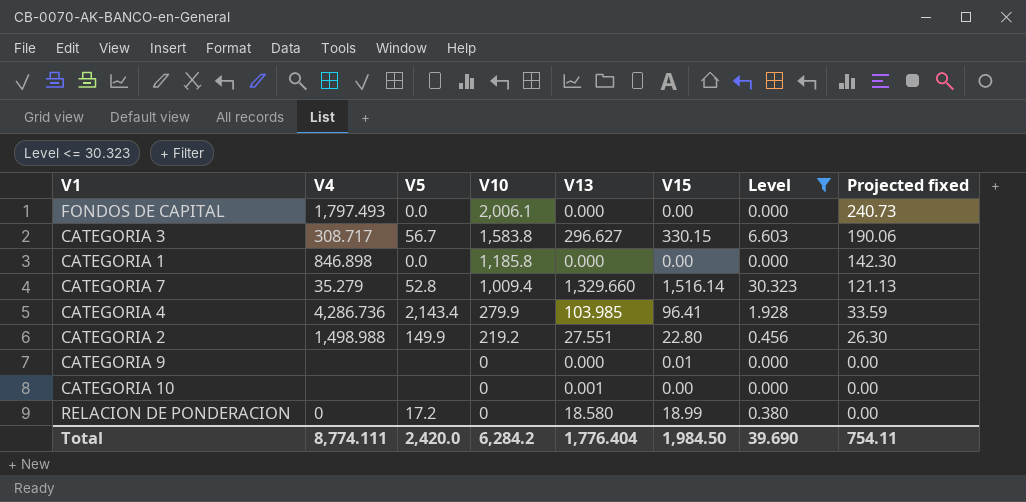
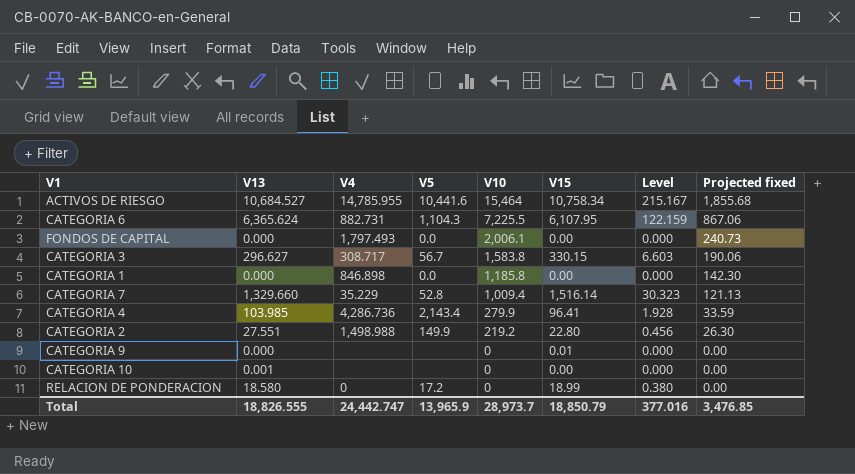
filter: Level <= 30.323 -> none
column V13 | position: 5 -> 2
CATEGORIA 7 | V4: 35.279 -> 35.229
Total | V13: 1,776.404 -> 18,826.555
Total | V4: 8,774.111 -> 24,442.747
Total | V5: 2,420.0 -> 13,965.9
Total | V10: 6,284.2 -> 28,973.7
Total | V15: 1,984.50 -> 18,850.79
Total | Level: 39.690 -> 377.016
Total | Projected fixed: 754.11 -> 3,476.85

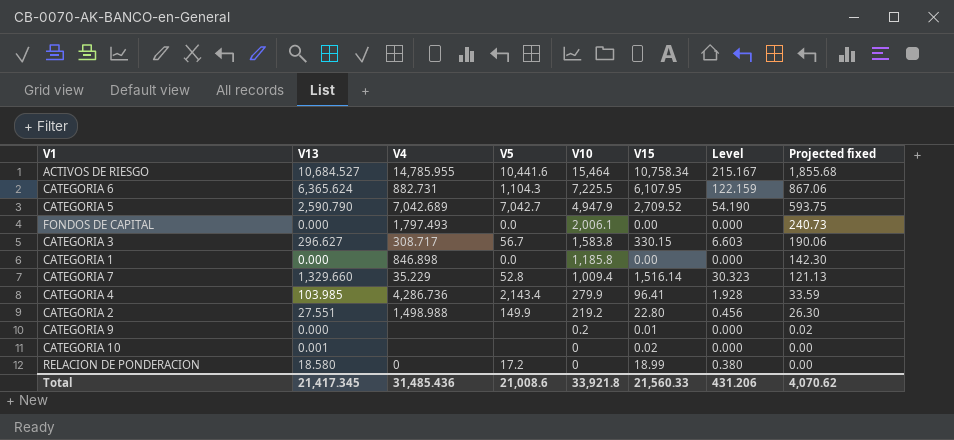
row CATEGORIA 5: none -> 2,590.790 | 7,042.689 | 7,042.7 | 4,947.9 | 2,709.52 | 54.190 | 593.75
CATEGORIA 9 | V10: 0 -> 0.2
CATEGORIA 9 | Projected fixed: 0.00 -> 0.02
CATEGORIA 10 | V15: 0.00 -> 0.02
Total | V13: 18,826.555 -> 21,417.345
Total | V4: 24,442.747 -> 31,485.436
Total | V5: 13,965.9 -> 21,008.6
Total | V10: 28,973.7 -> 33,921.8
Total | V15: 18,850.79 -> 21,560.33
Total | Level: 377.016 -> 431.206
Total | Projected fixed: 3,476.85 -> 4,070.62

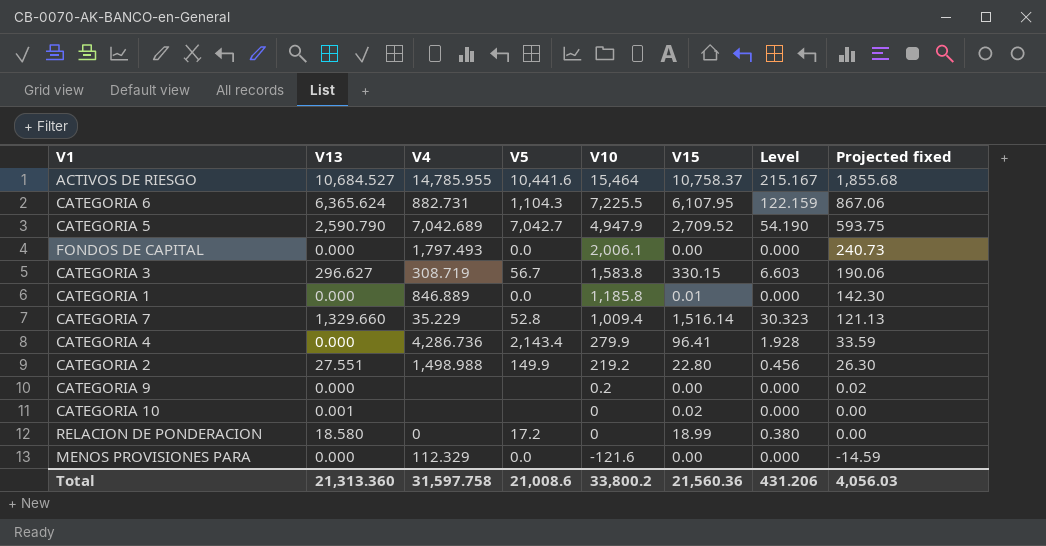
ACTIVOS DE RIESGO | V15: 10,758.34 -> 10,758.37
CATEGORIA 3 | V4: 308.717 -> 308.719
CATEGORIA 1 | V4: 846.898 -> 846.889
CATEGORIA 1 | V15: 0.00 -> 0.01
CATEGORIA 4 | V13: 103.985 -> 0.000
CATEGORIA 9 | V15: 0.01 -> 0.00
row MENOS PROVISIONES PARA: none -> 0.000 | 112.329 | 0.0 | -121.6 | 0.00 | 0.000 | -14.59
Total | V13: 21,417.345 -> 21,313.360
Total | V4: 31,485.436 -> 31,597.758
Total | V10: 33,921.8 -> 33,800.2
Total | V15: 21,560.33 -> 21,560.36
Total | Projected fixed: 4,070.62 -> 4,056.03

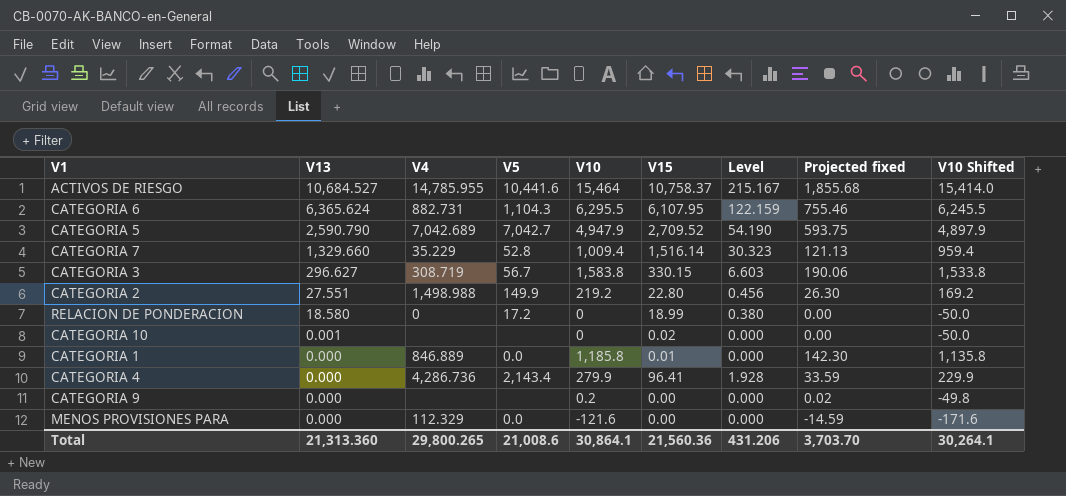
row order: V10 descending -> V13 descending
column V10 Shifted | formula: none -> [V10] - 50
row FONDOS DE CAPITAL: 0.000 | 1,797.493 | 0.0 | 2,006.1 | 0.00 | 0.000 | 240.73 -> none
CATEGORIA 6 | V10: 7,225.5 -> 6,295.5
CATEGORIA 6 | Projected fixed: 867.06 -> 755.46
Total | V4: 31,597.758 -> 29,800.265
Total | V10: 33,800.2 -> 30,864.1
Total | Projected fixed: 4,056.03 -> 3,703.70

